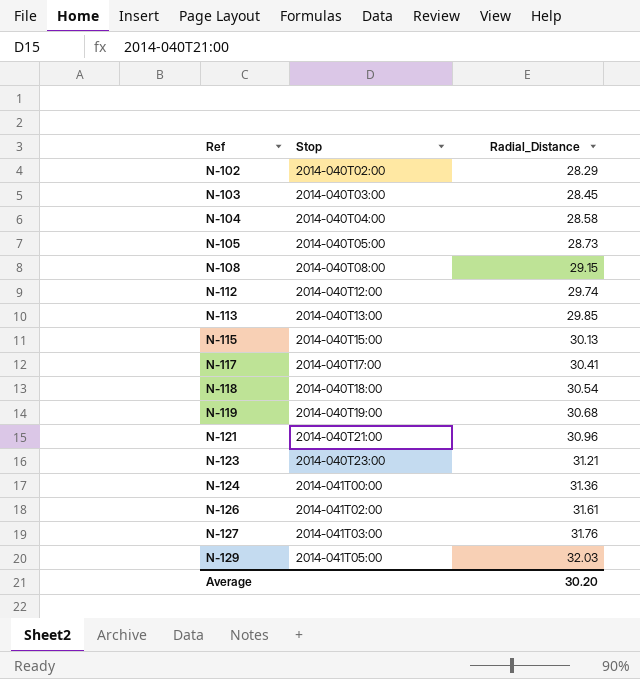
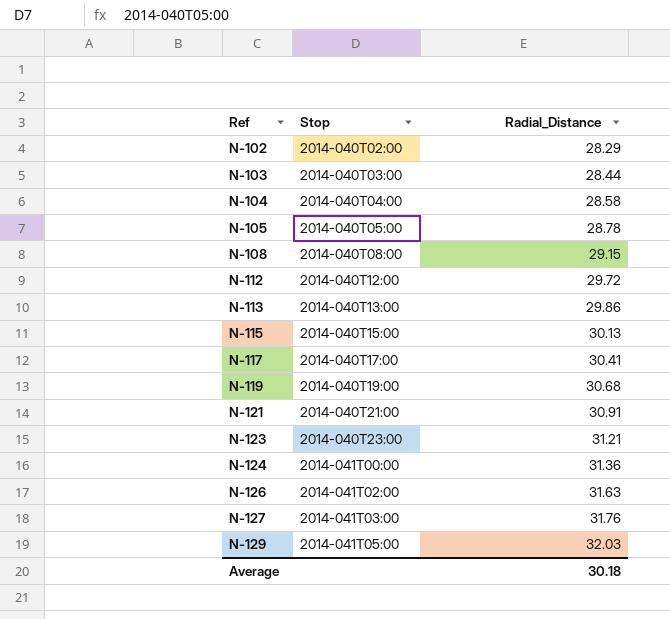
row N-118: 2014-040T18:00 | 30.54 -> none
N-103 | Radial_Distance: 28.45 -> 28.44
N-105 | Radial_Distance: 28.73 -> 28.78
N-112 | Radial_Distance: 29.74 -> 29.72
N-113 | Radial_Distance: 29.85 -> 29.86
N-121 | Radial_Distance: 30.96 -> 30.91
N-126 | Radial_Distance: 31.61 -> 31.63
Average | Radial_Distance: 30.20 -> 30.18

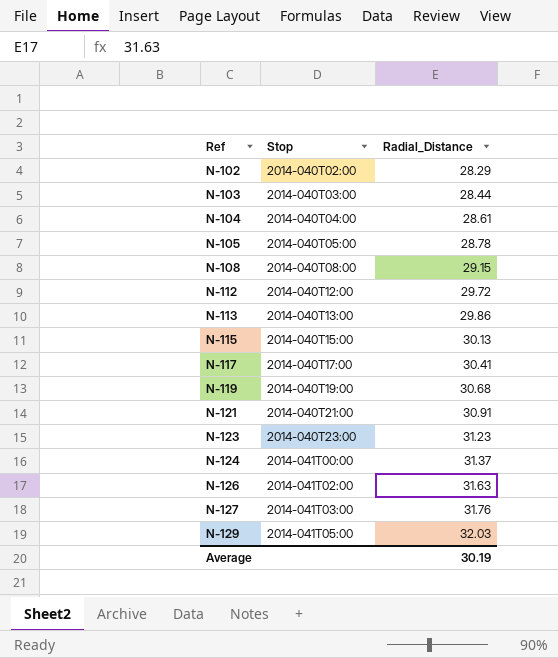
N-104 | Radial_Distance: 28.58 -> 28.61
N-123 | Radial_Distance: 31.21 -> 31.23
N-124 | Radial_Distance: 31.36 -> 31.37
Average | Radial_Distance: 30.18 -> 30.19

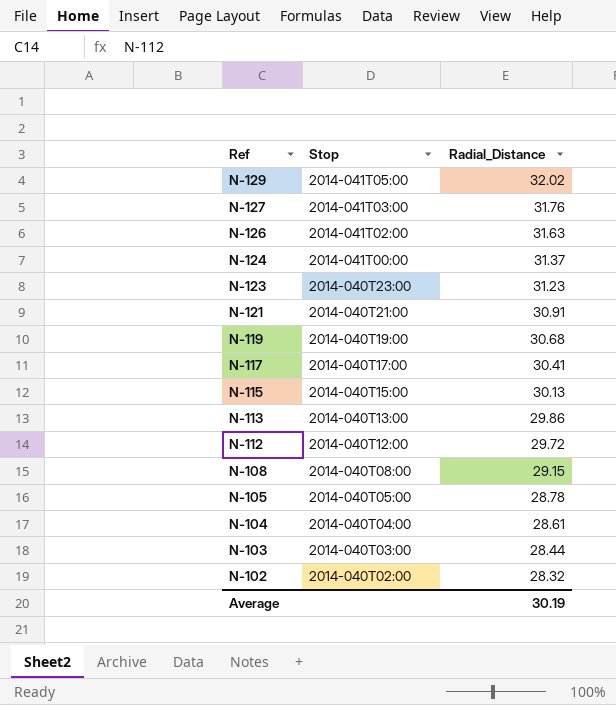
row order: Ref ascending -> Ref descending
N-129 | Radial_Distance: 32.03 -> 32.02
N-102 | Radial_Distance: 28.29 -> 28.32

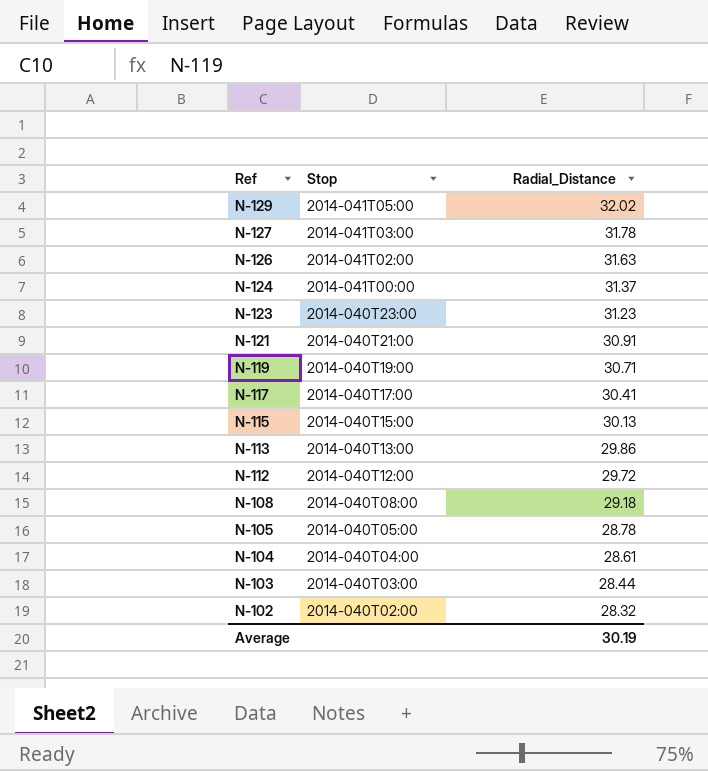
N-127 | Radial_Distance: 31.76 -> 31.78
N-119 | Radial_Distance: 30.68 -> 30.71
N-108 | Radial_Distance: 29.15 -> 29.18

